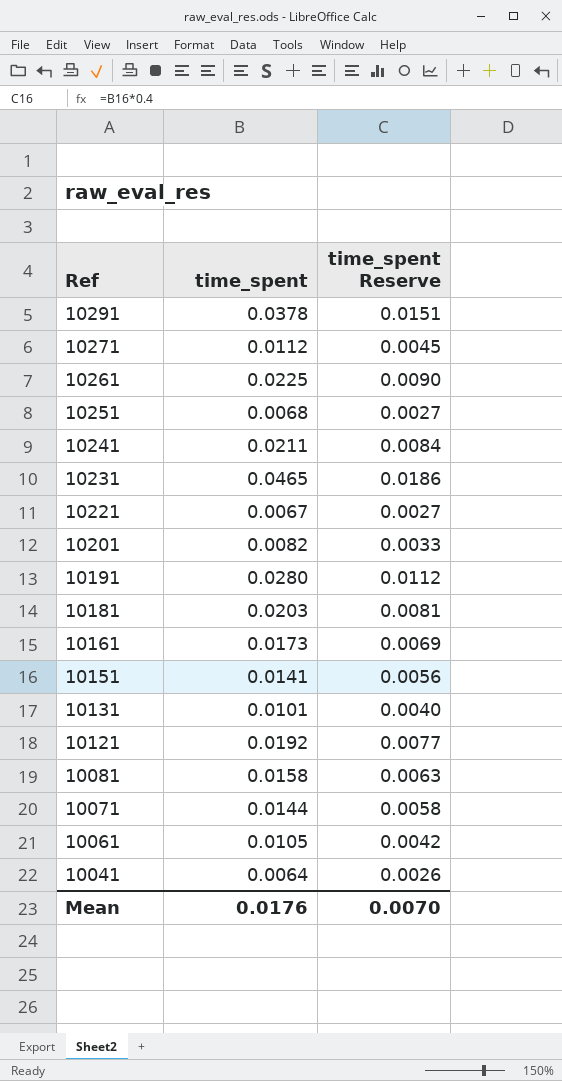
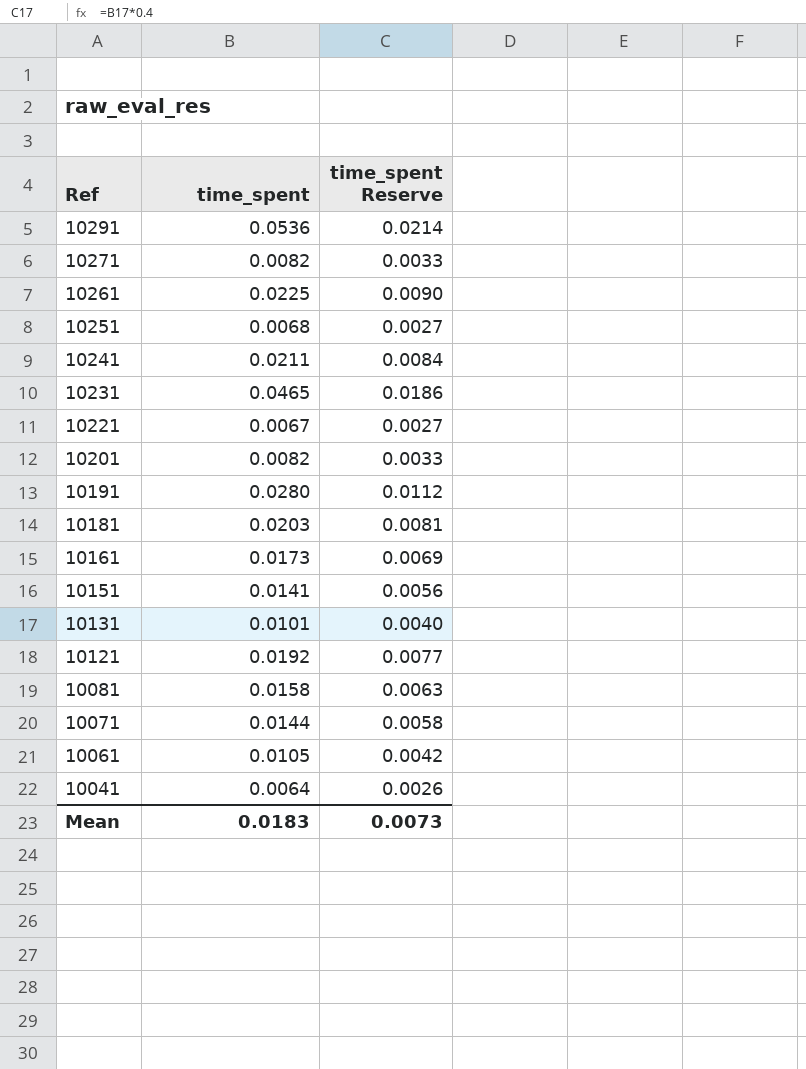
10291 | time_spent: 0.0378 -> 0.0536
10291 | time_spent Reserve: 0.0151 -> 0.0214
10271 | time_spent: 0.0112 -> 0.0082
10271 | time_spent Reserve: 0.0045 -> 0.0033
Mean | time_spent: 0.0176 -> 0.0183
Mean | time_spent Reserve: 0.0070 -> 0.0073

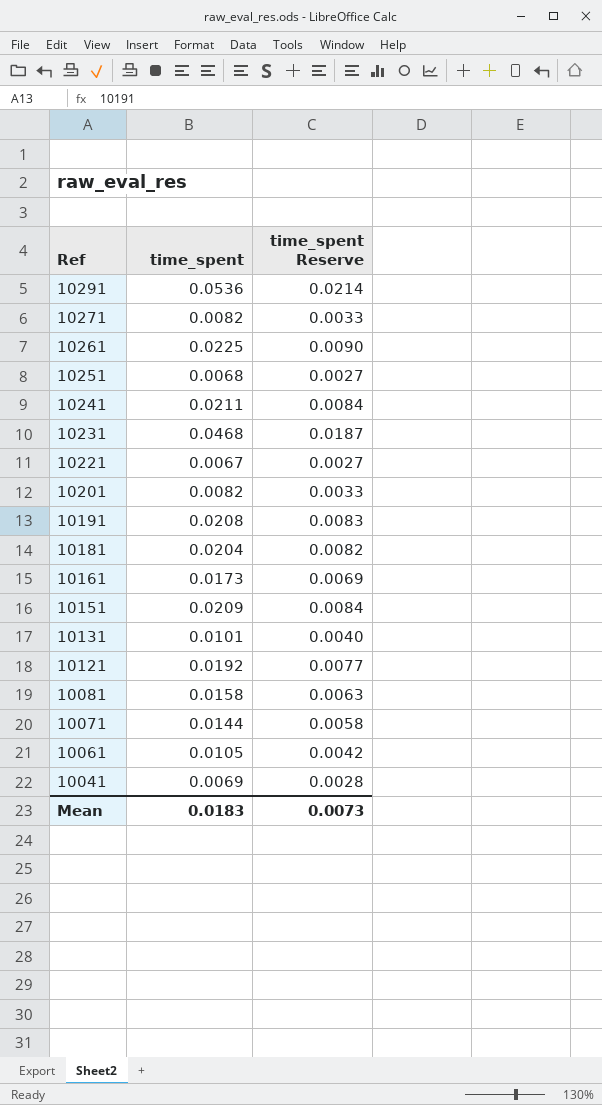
10231 | time_spent: 0.0465 -> 0.0468
10231 | time_spent Reserve: 0.0186 -> 0.0187
10191 | time_spent: 0.0280 -> 0.0208
10191 | time_spent Reserve: 0.0112 -> 0.0083
10181 | time_spent: 0.0203 -> 0.0204
10181 | time_spent Reserve: 0.0081 -> 0.0082
10151 | time_spent: 0.0141 -> 0.0209
10151 | time_spent Reserve: 0.0056 -> 0.0084
10041 | time_spent: 0.0064 -> 0.0069
10041 | time_spent Reserve: 0.0026 -> 0.0028

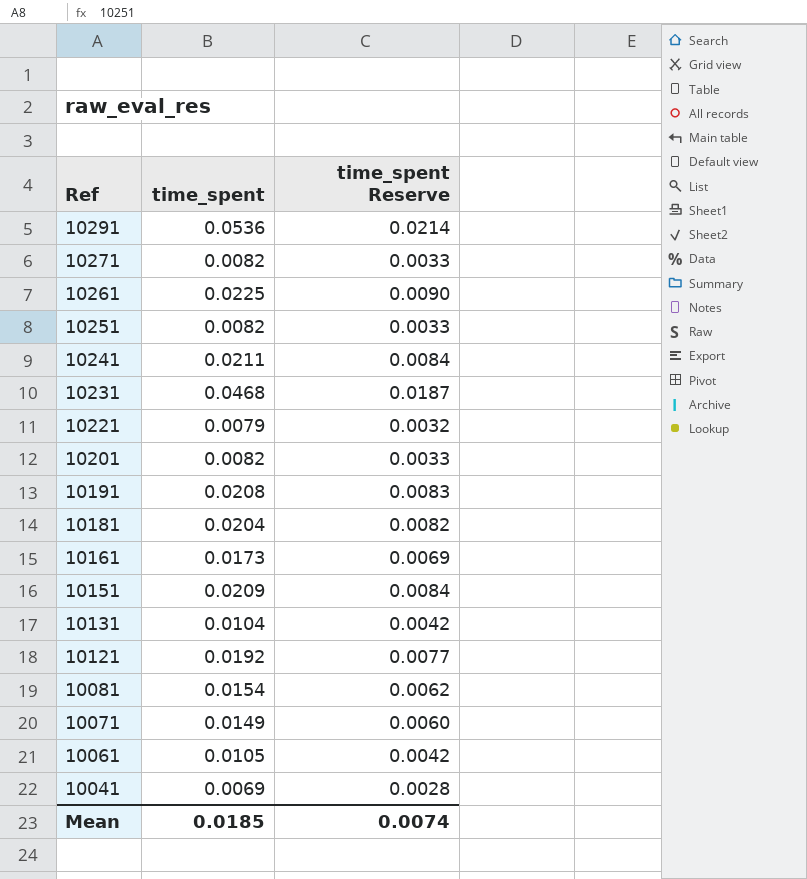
10251 | time_spent: 0.0068 -> 0.0082
10251 | time_spent Reserve: 0.0027 -> 0.0033
10221 | time_spent: 0.0067 -> 0.0079
10221 | time_spent Reserve: 0.0027 -> 0.0032
10131 | time_spent: 0.0101 -> 0.0104
10131 | time_spent Reserve: 0.0040 -> 0.0042
10081 | time_spent: 0.0158 -> 0.0154
10081 | time_spent Reserve: 0.0063 -> 0.0062
10071 | time_spent: 0.0144 -> 0.0149
10071 | time_spent Reserve: 0.0058 -> 0.0060
Mean | time_spent: 0.0183 -> 0.0185
Mean | time_spent Reserve: 0.0073 -> 0.0074

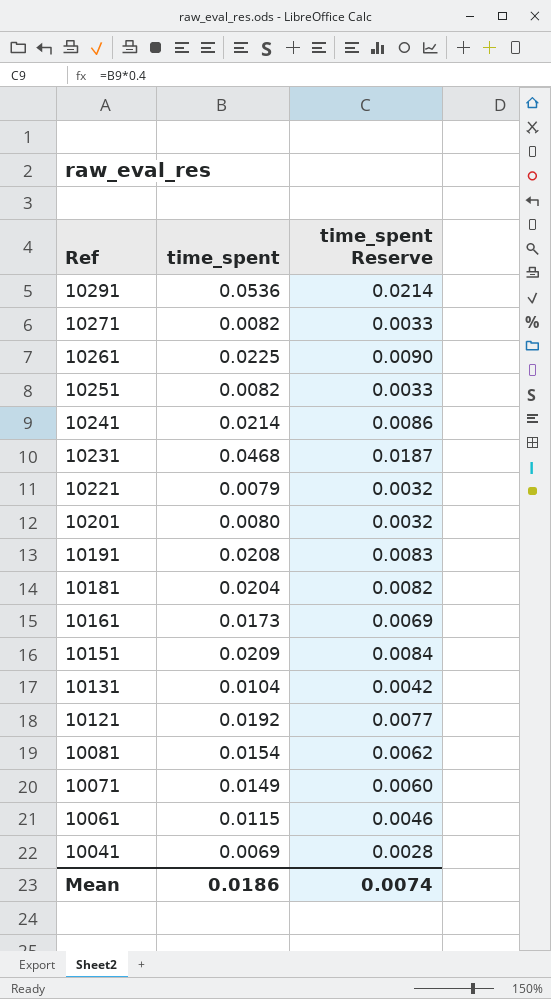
10241 | time_spent: 0.0211 -> 0.0214
10241 | time_spent Reserve: 0.0084 -> 0.0086
10201 | time_spent: 0.0082 -> 0.0080
10201 | time_spent Reserve: 0.0033 -> 0.0032
10061 | time_spent: 0.0105 -> 0.0115
10061 | time_spent Reserve: 0.0042 -> 0.0046
Mean | time_spent: 0.0185 -> 0.0186

